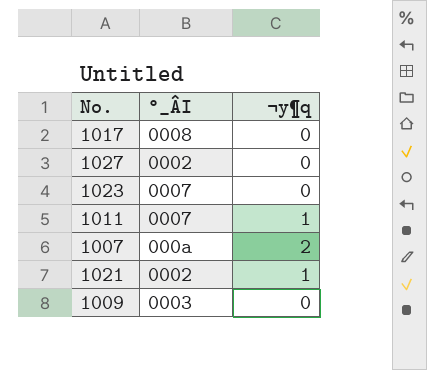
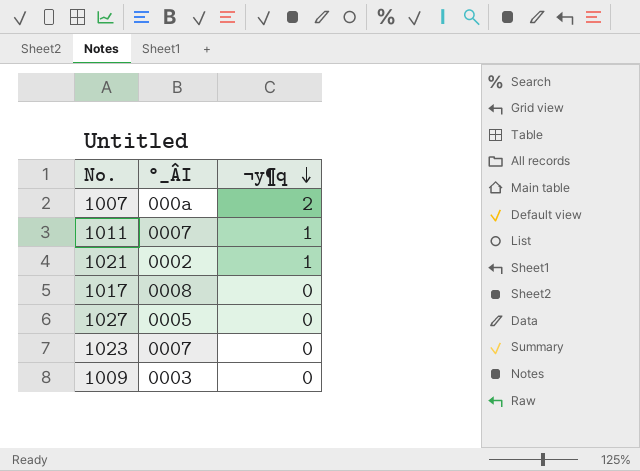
row order: none -> ¬y¶q descending
1027 | °_ÂI: 0002 -> 0005

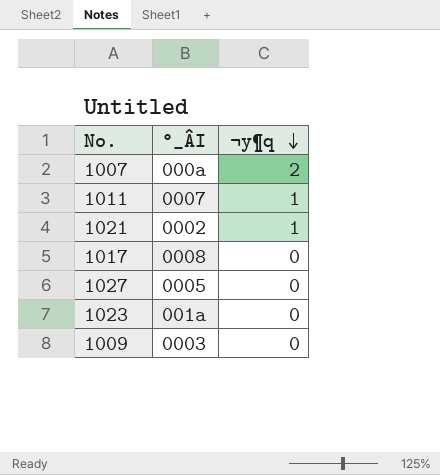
1023 | °_ÂI: 0007 -> 001a

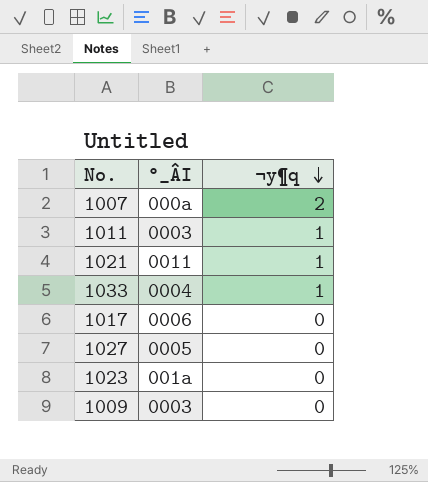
1011 | °_ÂI: 0007 -> 0003
1021 | °_ÂI: 0002 -> 0011
row 1033: none -> 0004 | 1
1017 | °_ÂI: 0008 -> 0006

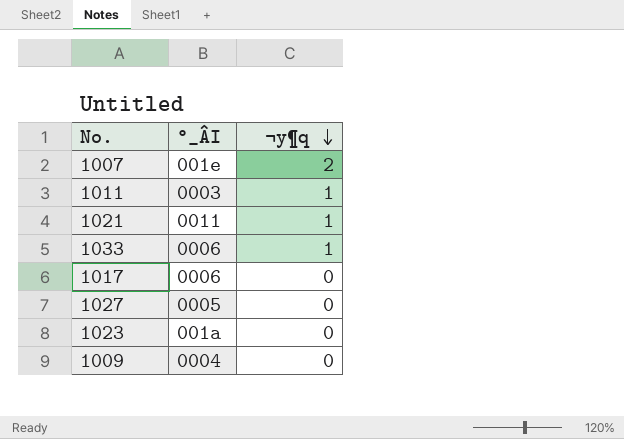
1007 | °_ÂI: 000a -> 001e
1033 | °_ÂI: 0004 -> 0006
1009 | °_ÂI: 0003 -> 0004

